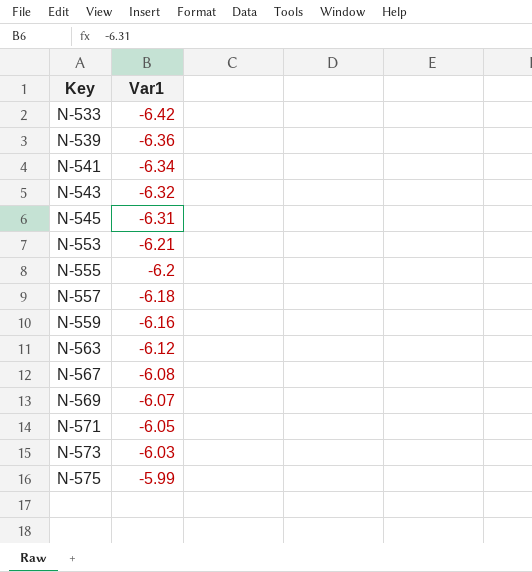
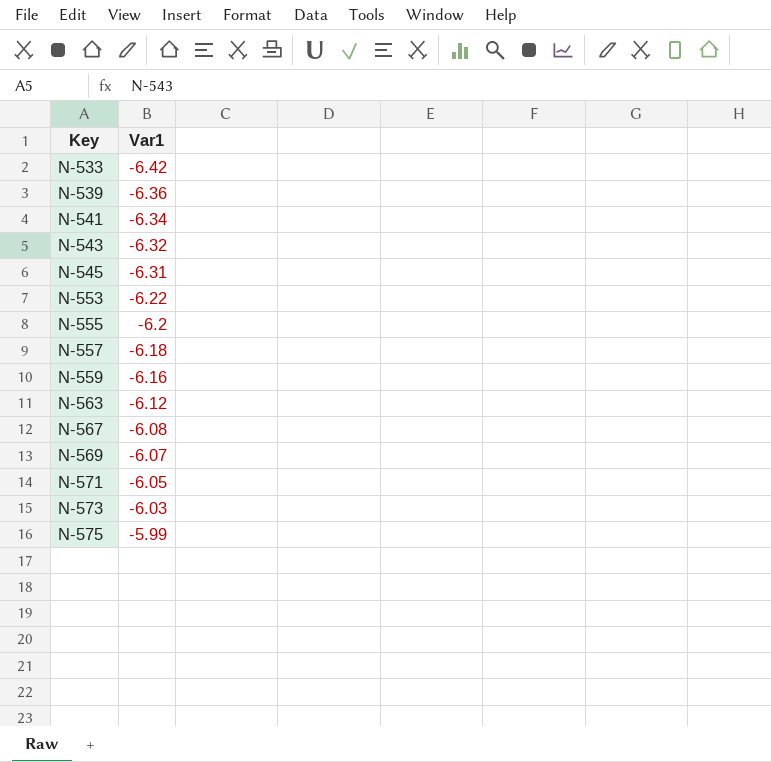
N-553 | Var1: -6.21 -> -6.22

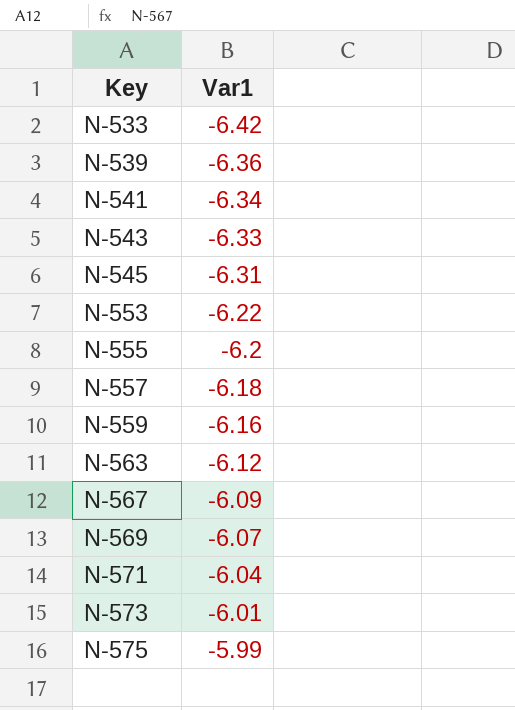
N-543 | Var1: -6.32 -> -6.33
N-567 | Var1: -6.08 -> -6.09
N-571 | Var1: -6.05 -> -6.04
N-573 | Var1: -6.03 -> -6.01

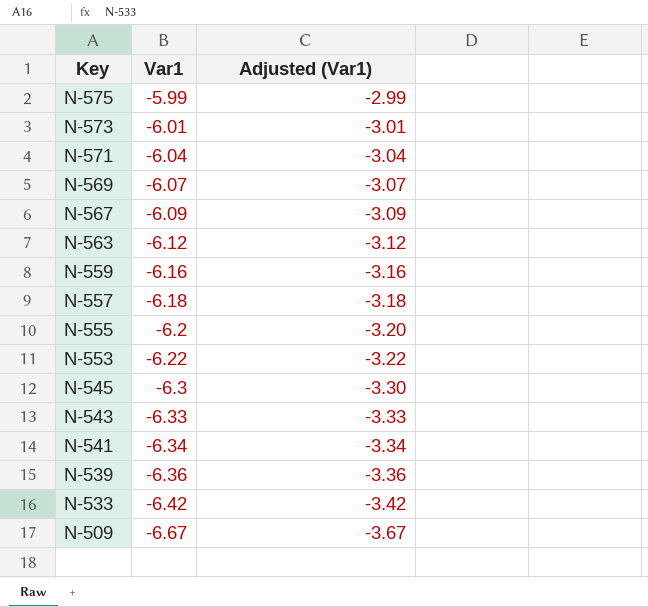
row order: Key ascending -> Key descending
column Adjusted (Var1) | formula: none -> [Var1] + 3
N-545 | Var1: -6.31 -> -6.3
row N-509: none -> -6.67 | -3.67

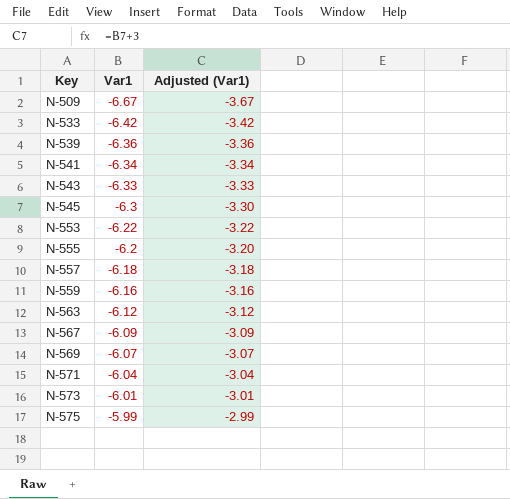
row order: Key descending -> Key ascending

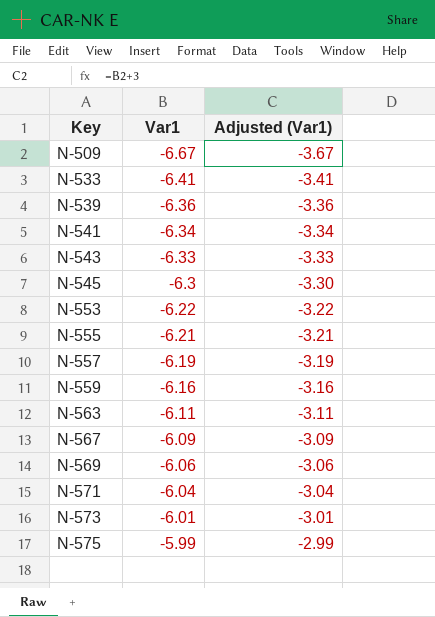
N-533 | Var1: -6.42 -> -6.41
N-533 | Adjusted (Var1): -3.42 -> -3.41
N-555 | Var1: -6.2 -> -6.21
N-555 | Adjusted (Var1): -3.20 -> -3.21
N-557 | Var1: -6.18 -> -6.19
N-557 | Adjusted (Var1): -3.18 -> -3.19
N-563 | Var1: -6.12 -> -6.11
N-563 | Adjusted (Var1): -3.12 -> -3.11
N-569 | Var1: -6.07 -> -6.06
N-569 | Adjusted (Var1): -3.07 -> -3.06

